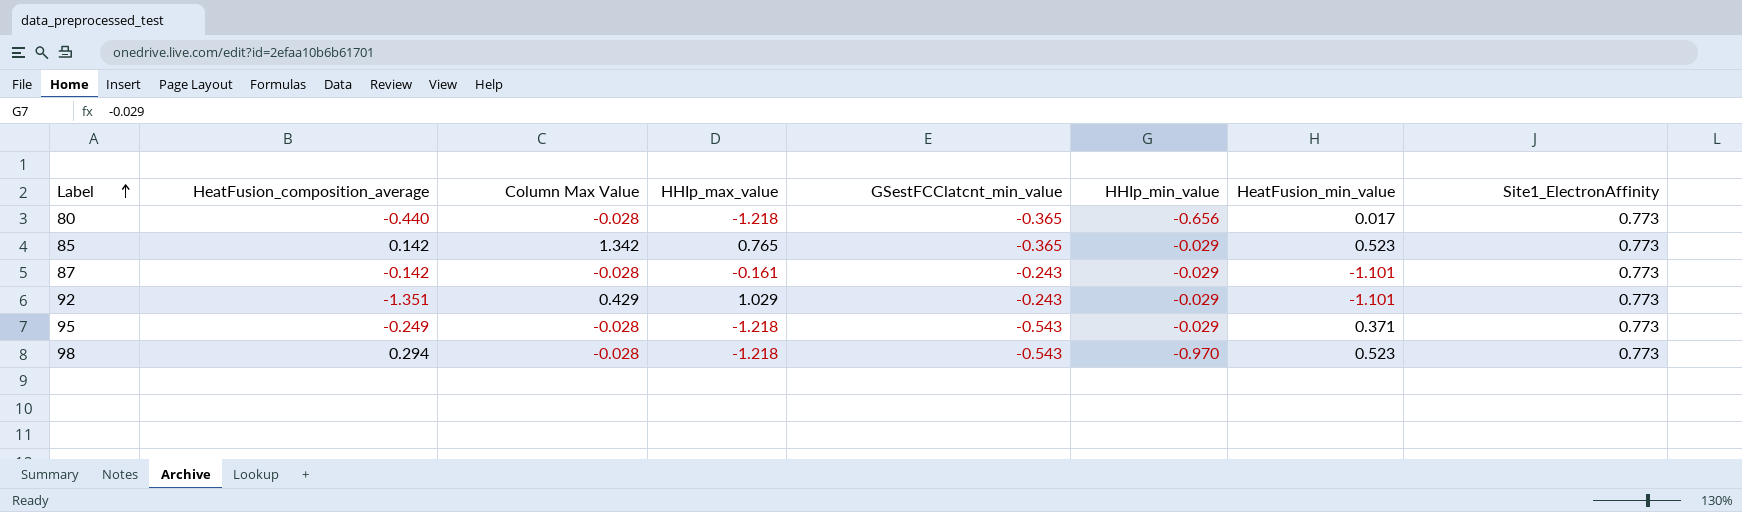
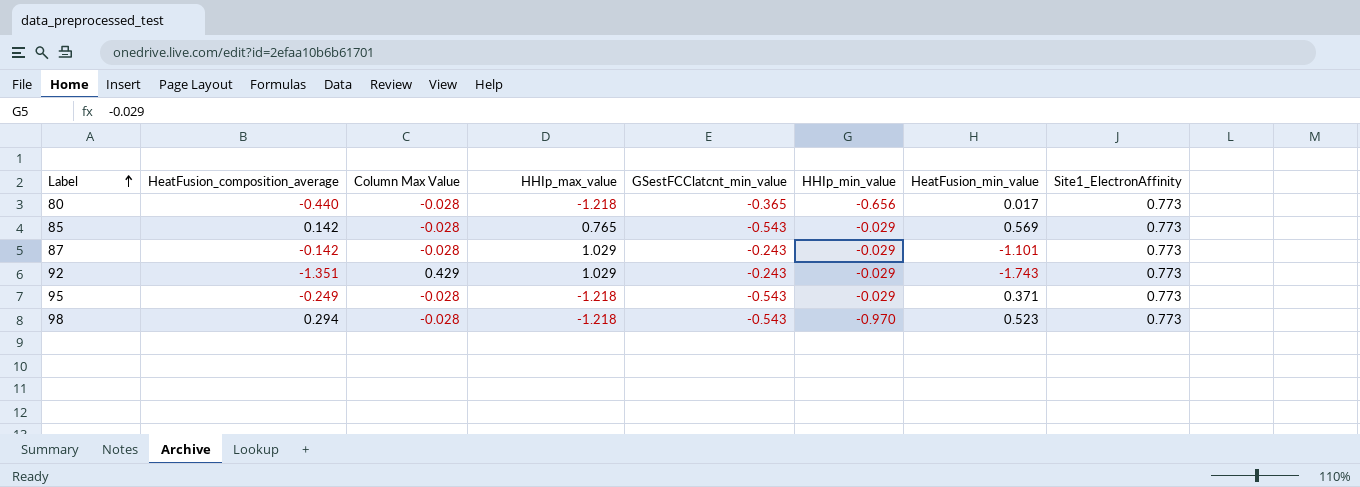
85 | Column Max Value: 1.342 -> -0.028
85 | GSestFCClatcnt_min_value: -0.365 -> -0.543
85 | HeatFusion_min_value: 0.523 -> 0.569
87 | HHIp_max_value: -0.161 -> 1.029
92 | HeatFusion_min_value: -1.101 -> -1.743

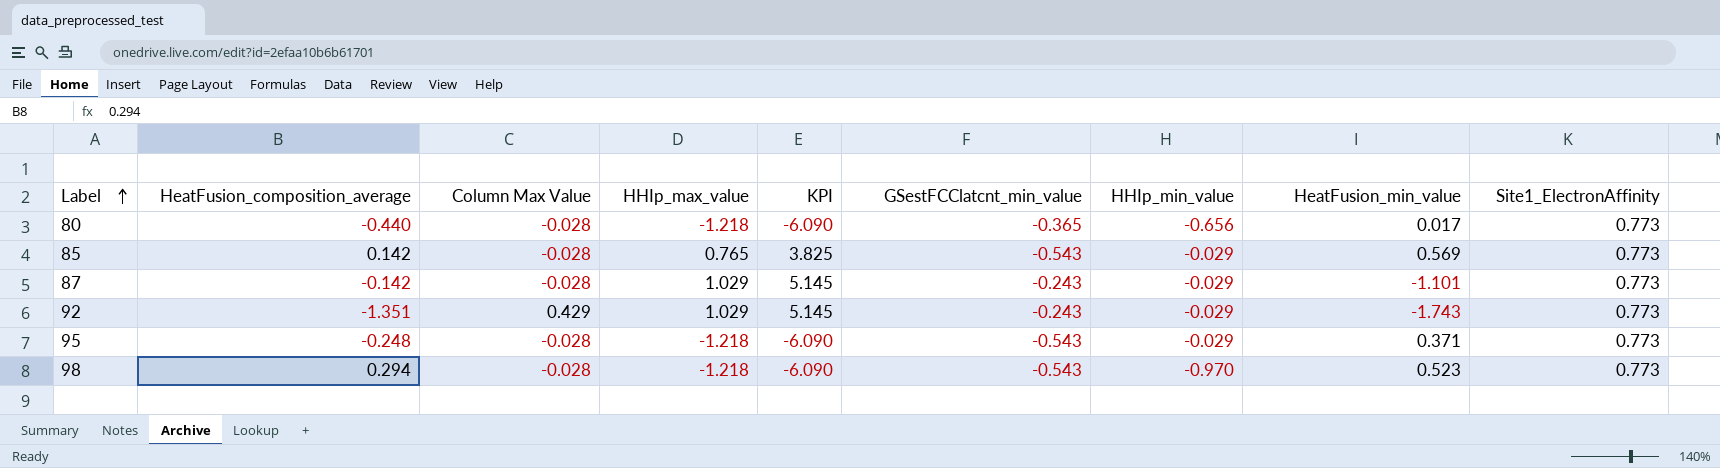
column KPI | formula: none -> [HHIp_max_value] * 5
95 | HeatFusion_composition_average: -0.249 -> -0.248

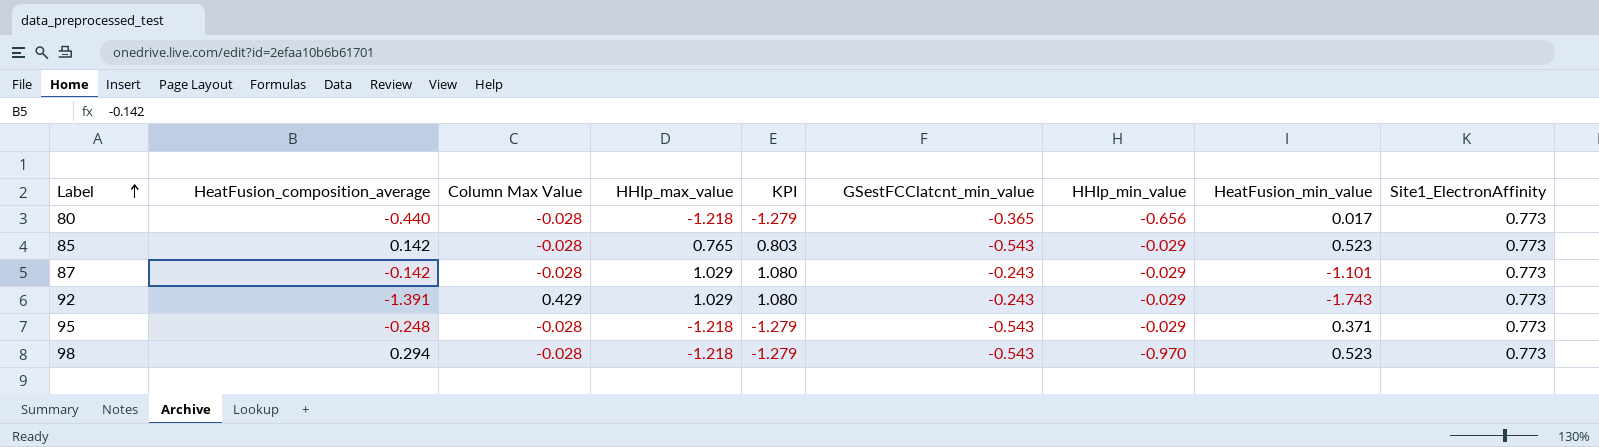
column KPI | formula: [HHIp_max_value] * 5 -> [HHIp_max_value] * 1.05
85 | HeatFusion_min_value: 0.569 -> 0.523
92 | HeatFusion_composition_average: -1.351 -> -1.391

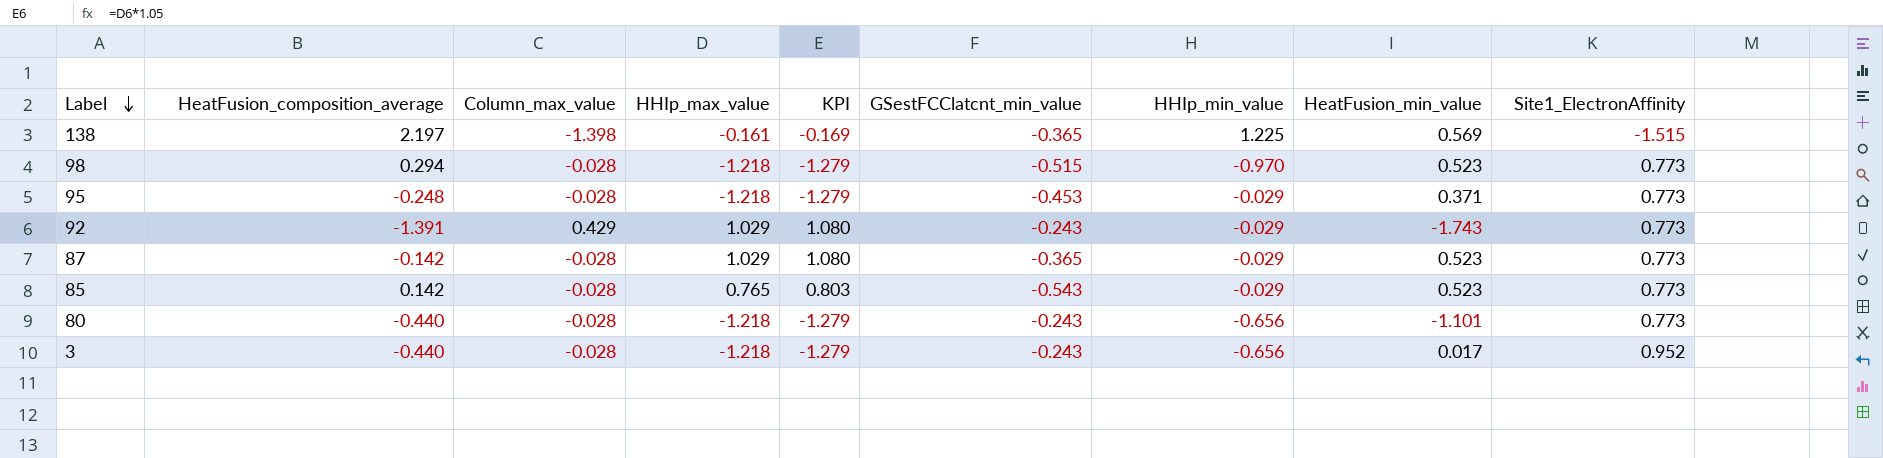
row order: Label ascending -> Label descending
column name: Column Max Value -> Column_max_value
row 138: none -> 2.197 | -1.398 | -0.161 | -0.169 | -0.365 | 1.225 | 0.569 | -1.515
98 | GSestFCClatcnt_min_value: -0.543 -> -0.515
95 | GSestFCClatcnt_min_value: -0.543 -> -0.453
87 | GSestFCClatcnt_min_value: -0.243 -> -0.365
87 | HeatFusion_min_value: -1.101 -> 0.523
80 | GSestFCClatcnt_min_value: -0.365 -> -0.243
80 | HeatFusion_min_value: 0.017 -> -1.101
row 3: none -> -0.440 | -0.028 | -1.218 | -1.279 | -0.243 | -0.656 | 0.017 | 0.952

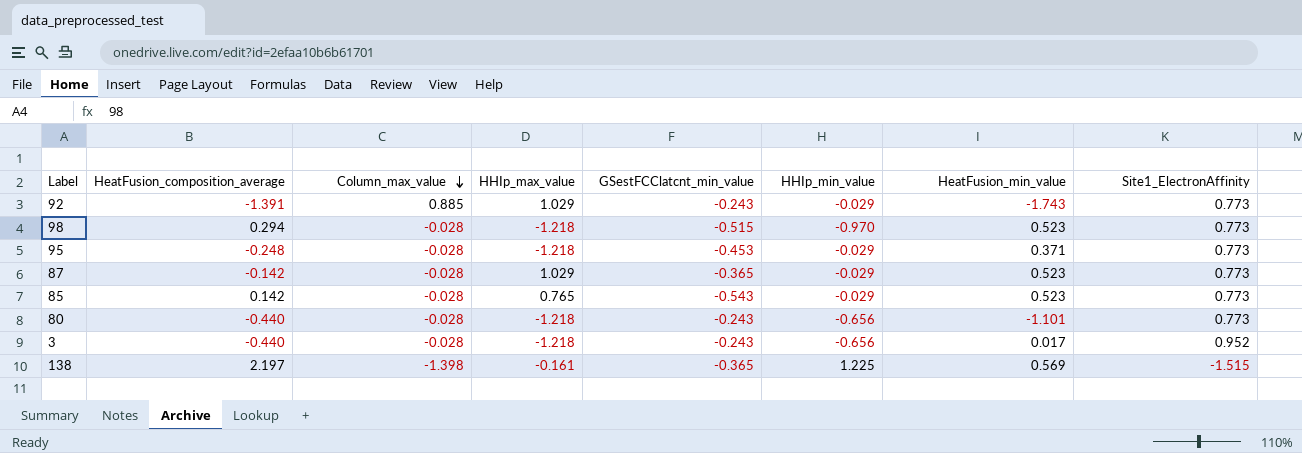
row order: Label descending -> Column_max_value descending
column KPI | formula: [HHIp_max_value] * 1.05 -> none
92 | Column_max_value: 0.429 -> 0.885

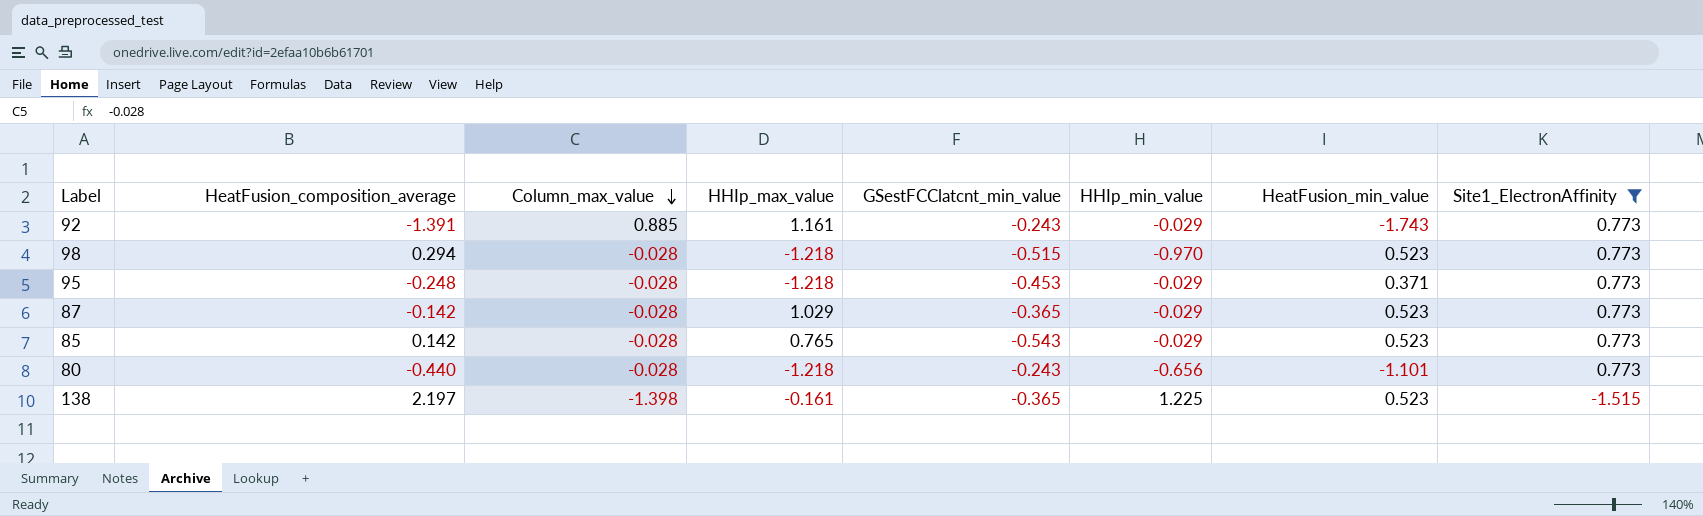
filter: none -> Site1_ElectronAffinity != 0.952
92 | HHIp_max_value: 1.029 -> 1.161
138 | HeatFusion_min_value: 0.569 -> 0.523

